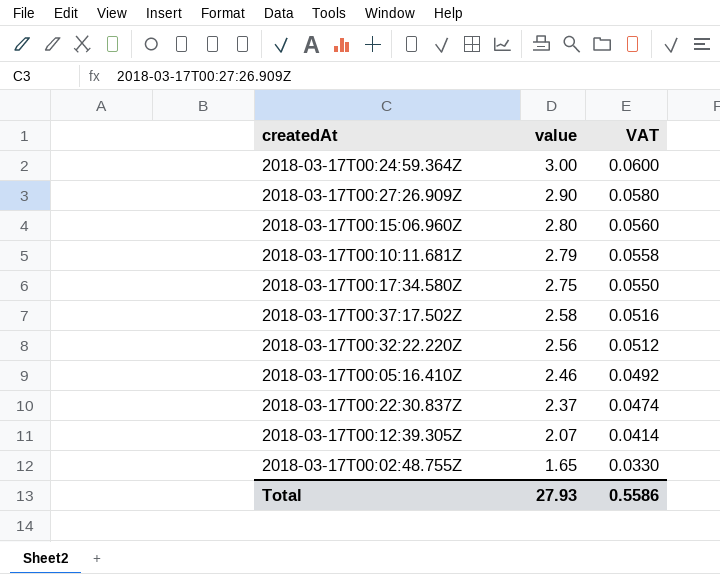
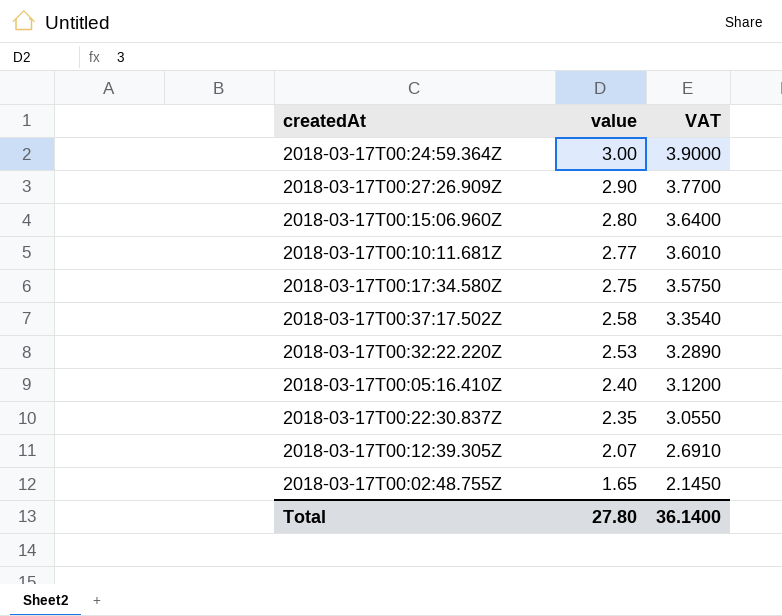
column VAT | formula: [value] * 0.02 -> [value] * 1.3
2018-03-17T00:10:11.681Z | value: 2.79 -> 2.77
2018-03-17T00:32:22.220Z | value: 2.56 -> 2.53
2018-03-17T00:05:16.410Z | value: 2.46 -> 2.40
2018-03-17T00:22:30.837Z | value: 2.37 -> 2.35
Total | value: 27.93 -> 27.80
Total | VAT: 0.5586 -> 36.1400

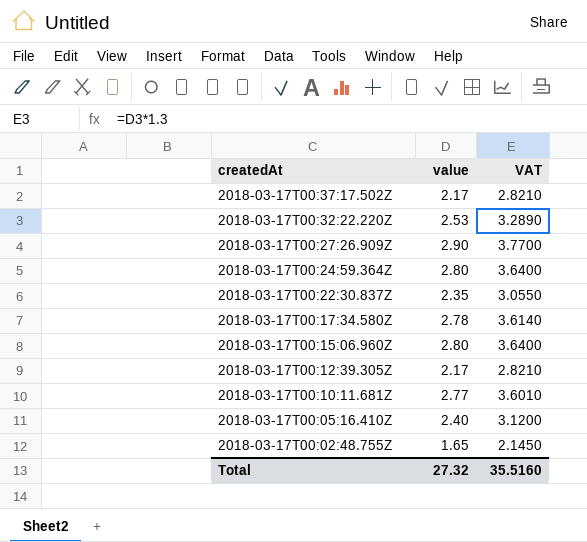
row order: value descending -> createdAt descending
2018-03-17T00:37:17.502Z | value: 2.58 -> 2.17
2018-03-17T00:37:17.502Z | VAT: 3.3540 -> 2.8210
2018-03-17T00:24:59.364Z | value: 3.00 -> 2.80
2018-03-17T00:24:59.364Z | VAT: 3.9000 -> 3.6400
2018-03-17T00:17:34.580Z | value: 2.75 -> 2.78
2018-03-17T00:17:34.580Z | VAT: 3.5750 -> 3.6140
2018-03-17T00:12:39.305Z | value: 2.07 -> 2.17
2018-03-17T00:12:39.305Z | VAT: 2.6910 -> 2.8210
Total | value: 27.80 -> 27.32
Total | VAT: 36.1400 -> 35.5160

